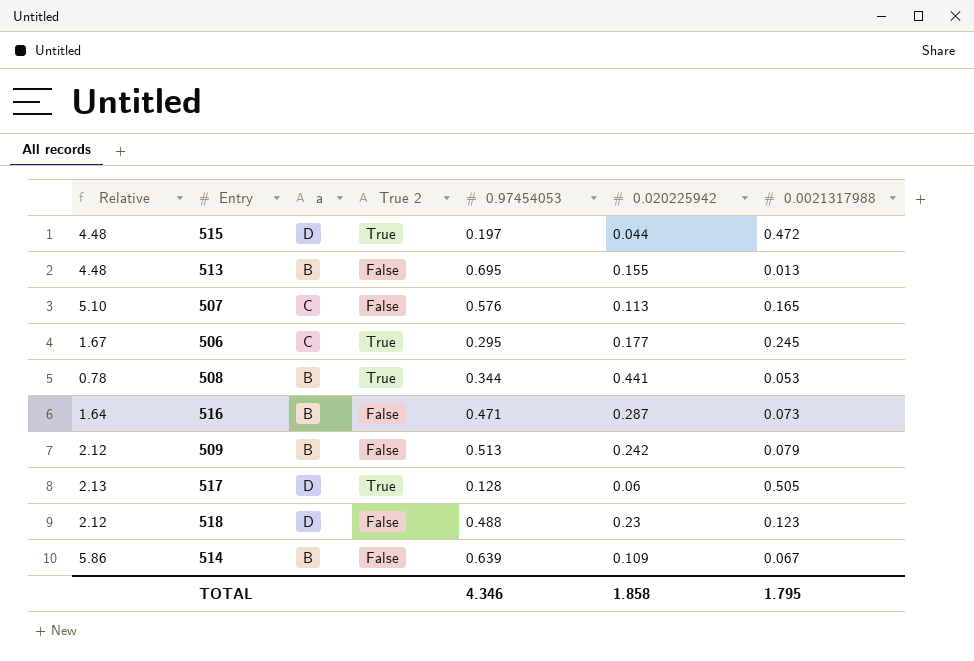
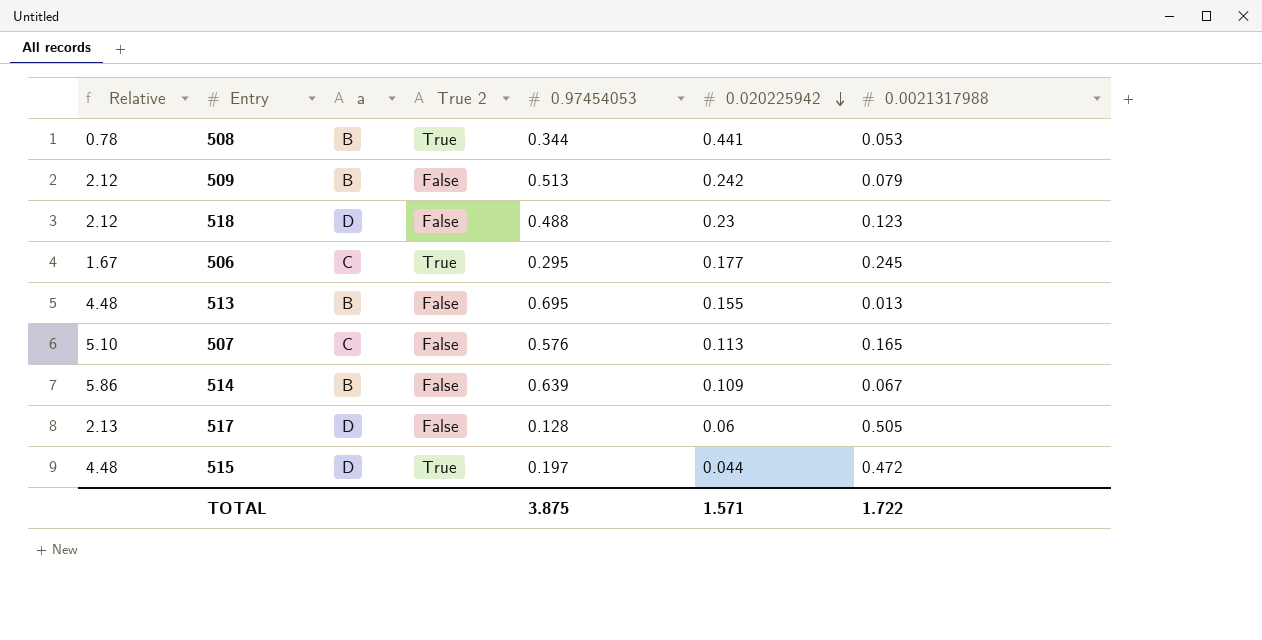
row order: none -> 0.020225942 descending
row 516: 1.64 | B | False | 0.471 | 0.287 | 0.073 -> none
517 | True 2: True -> False
TOTAL | 0.97454053: 4.346 -> 3.875
TOTAL | 0.020225942: 1.858 -> 1.571
TOTAL | 0.0021317988: 1.795 -> 1.722

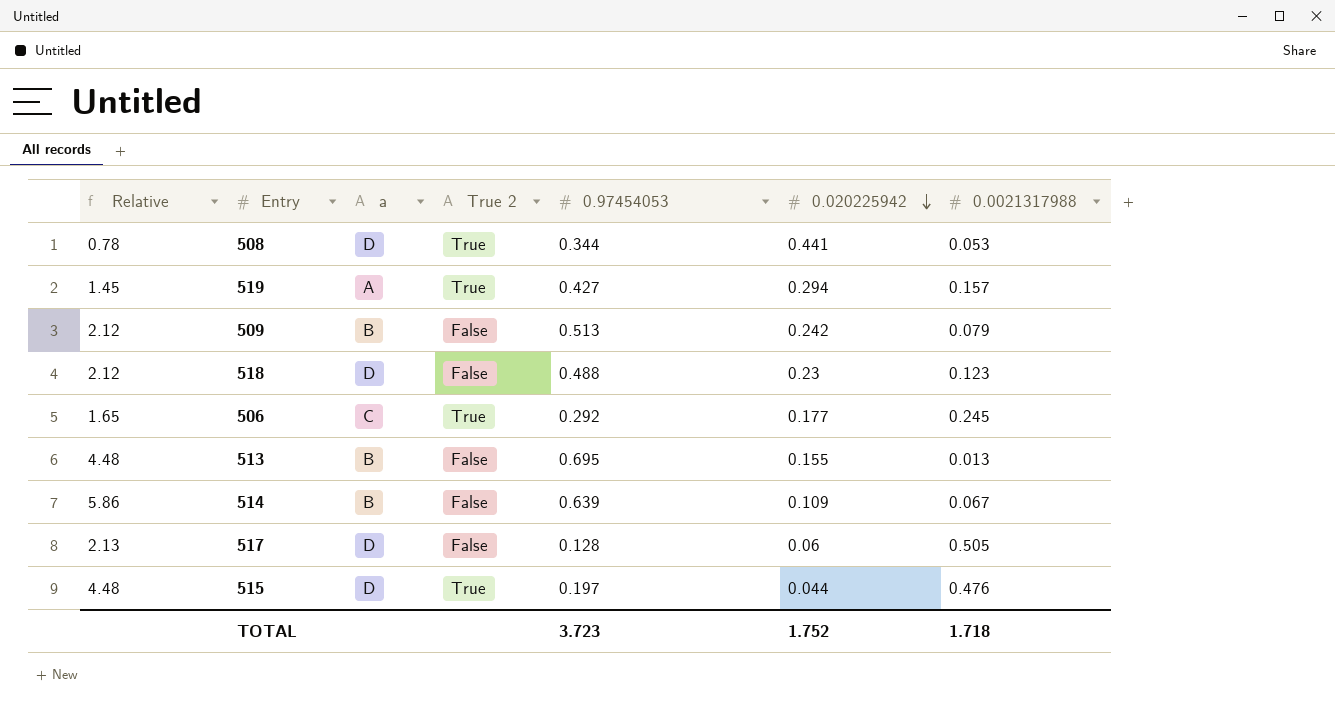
row 507: 5.10 | C | False | 0.576 | 0.113 | 0.165 -> none
508 | a: B -> D
row 519: none -> 1.45 | A | True | 0.427 | 0.294 | 0.157
506 | Relative: 1.67 -> 1.65
506 | 0.97454053: 0.295 -> 0.292
515 | 0.0021317988: 0.472 -> 0.476
TOTAL | 0.97454053: 3.875 -> 3.723
TOTAL | 0.020225942: 1.571 -> 1.752
TOTAL | 0.0021317988: 1.722 -> 1.718

